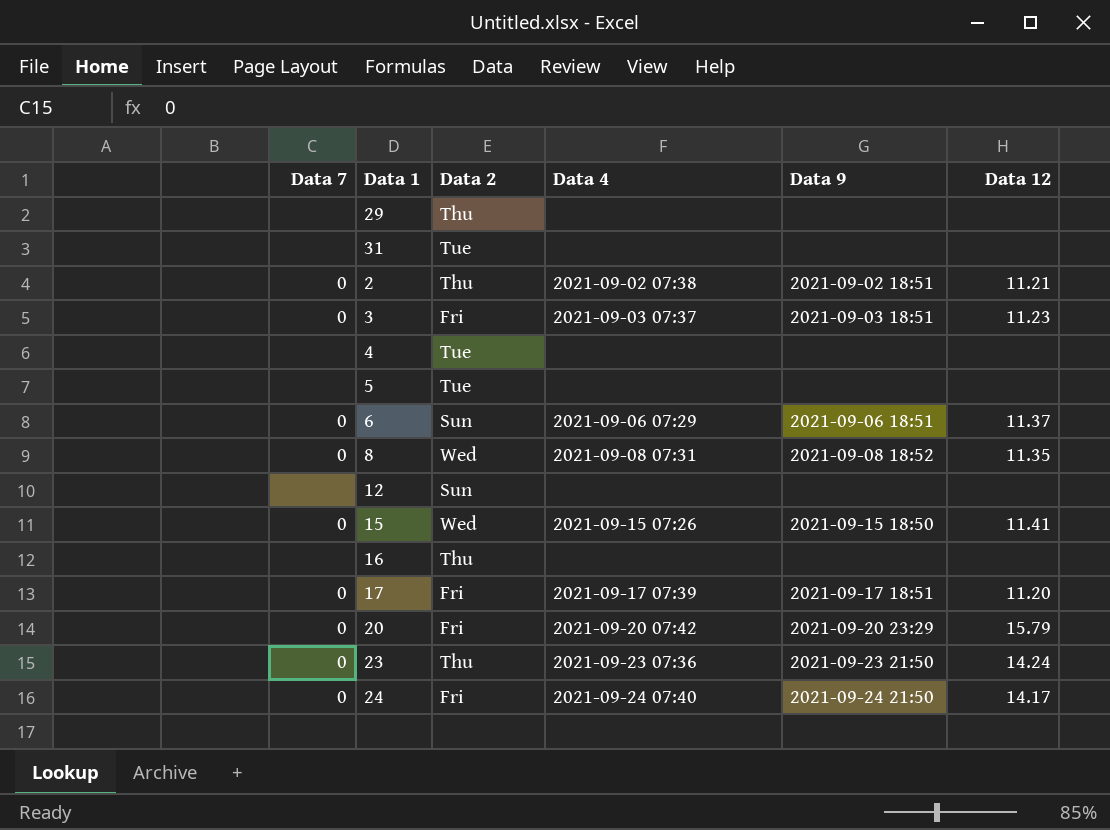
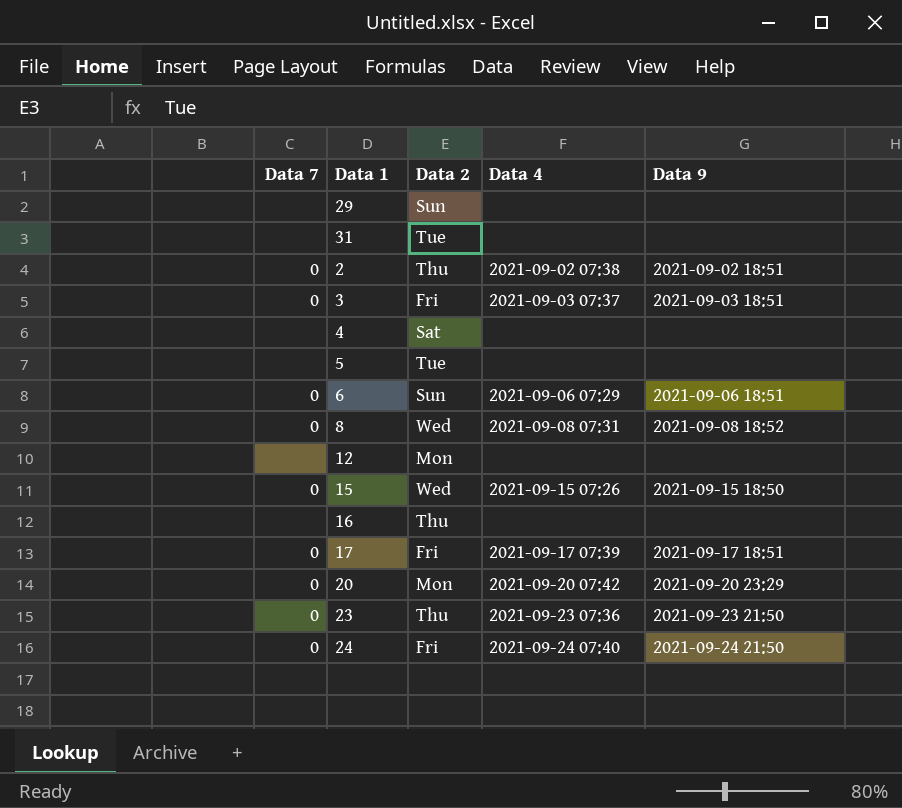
column Data 12 | position: 6 -> none
29 | Data 2: Thu -> Sun
4 | Data 2: Tue -> Sat
12 | Data 2: Sun -> Mon
20 | Data 2: Fri -> Mon

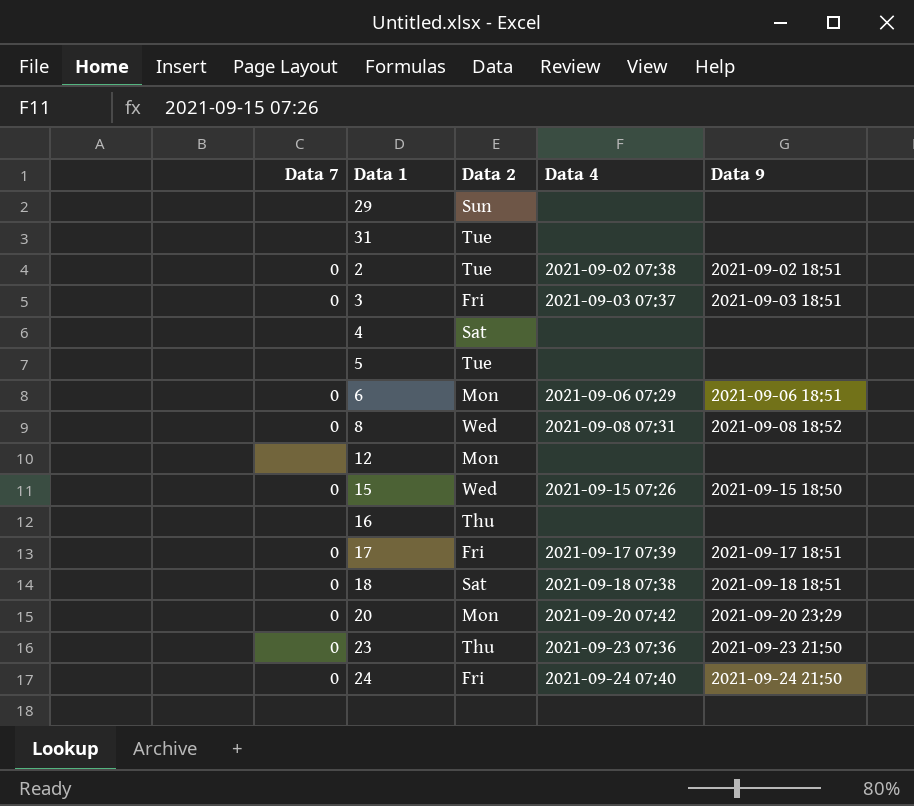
2 | Data 2: Thu -> Tue
6 | Data 2: Sun -> Mon
row 18: none -> 0 | Sat | 2021-09-18 07:38 | 2021-09-18 18:51

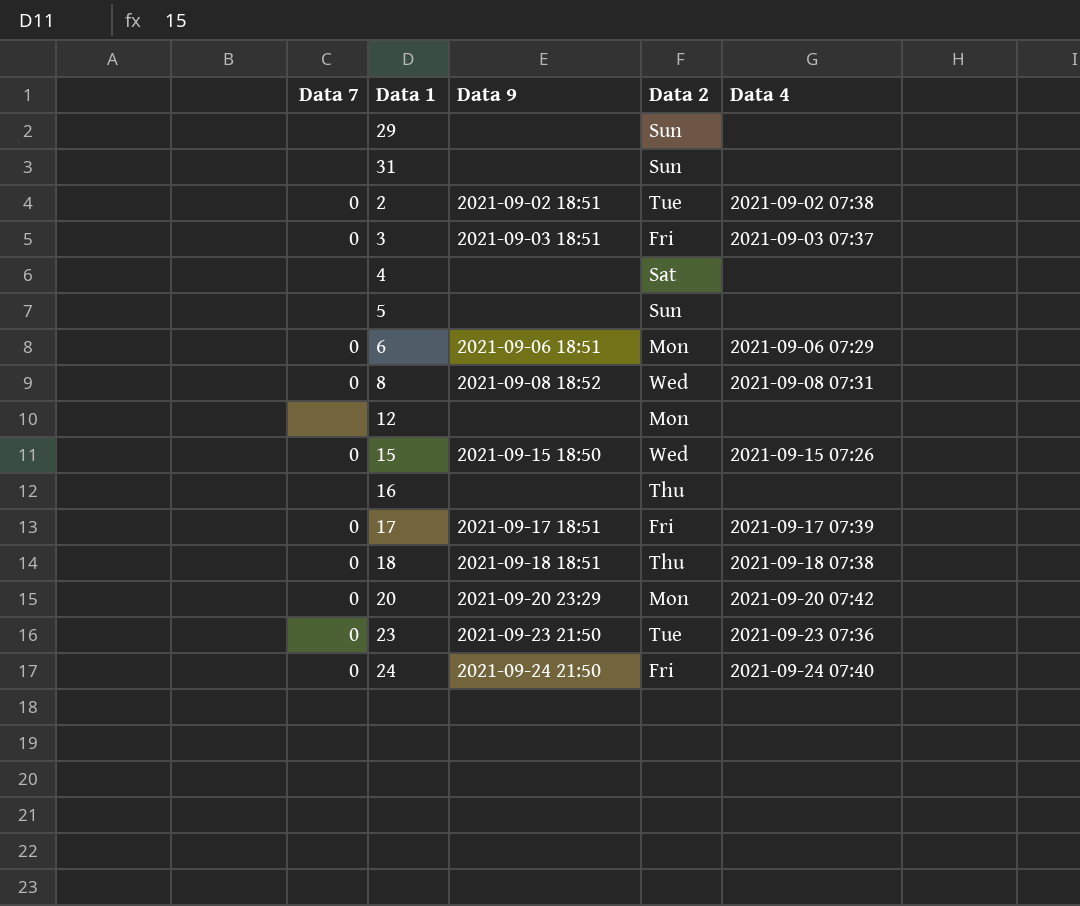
column Data 9 | position: 5 -> 3
31 | Data 2: Tue -> Sun
5 | Data 2: Tue -> Sun
18 | Data 2: Sat -> Thu
23 | Data 2: Thu -> Tue

